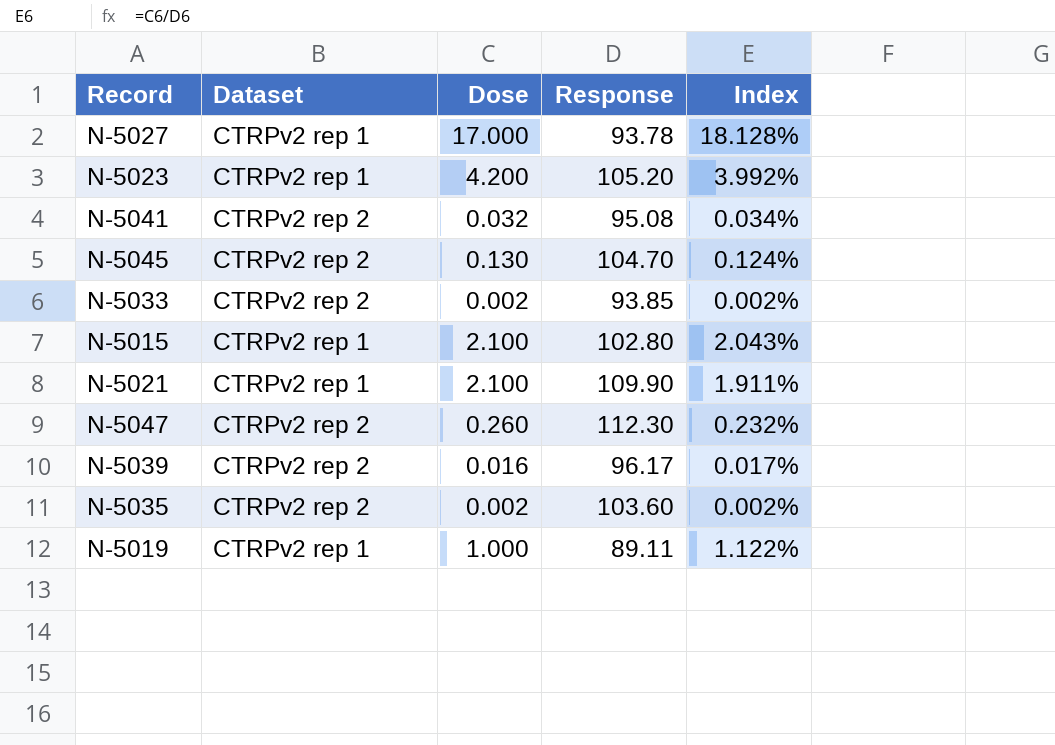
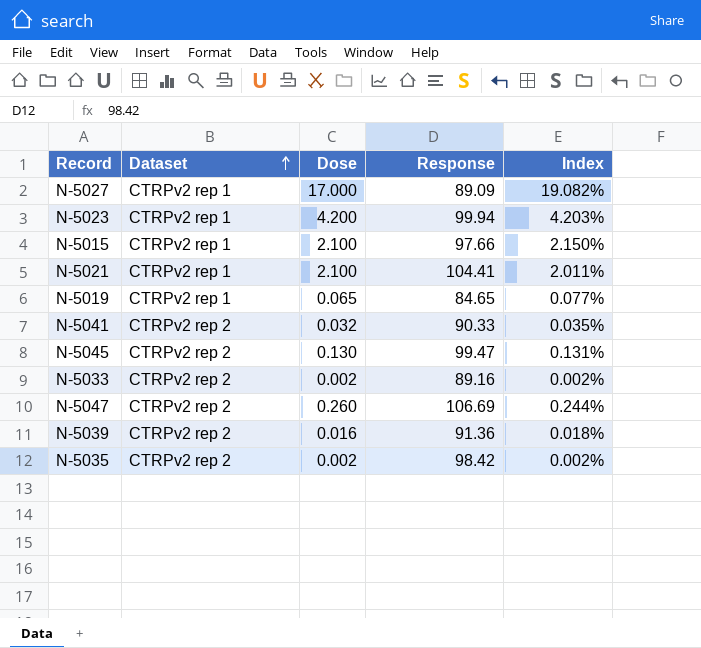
row order: none -> Dataset ascending
N-5027 | Response: 93.78 -> 89.09
N-5027 | Index: 18.128% -> 19.082%
N-5023 | Response: 105.20 -> 99.94
N-5023 | Index: 3.992% -> 4.203%
N-5015 | Response: 102.80 -> 97.66
N-5015 | Index: 2.043% -> 2.150%
N-5021 | Response: 109.90 -> 104.41
N-5021 | Index: 1.911% -> 2.011%
N-5019 | Dose: 1.000 -> 0.065
N-5019 | Response: 89.11 -> 84.65
N-5019 | Index: 1.122% -> 0.077%
N-5041 | Response: 95.08 -> 90.33
N-5041 | Index: 0.034% -> 0.035%
N-5045 | Response: 104.70 -> 99.47
N-5045 | Index: 0.124% -> 0.131%
N-5033 | Response: 93.85 -> 89.16
N-5047 | Response: 112.30 -> 106.69
N-5047 | Index: 0.232% -> 0.244%
N-5039 | Response: 96.17 -> 91.36
N-5039 | Index: 0.017% -> 0.018%
N-5035 | Response: 103.60 -> 98.42

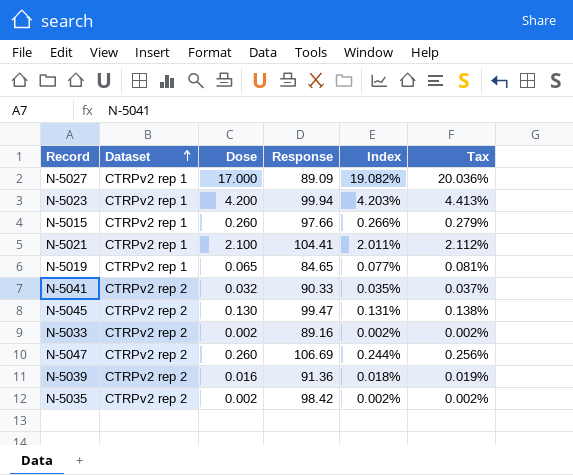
column Tax | formula: none -> [Index] * 1.05
N-5015 | Dose: 2.100 -> 0.260
N-5015 | Index: 2.150% -> 0.266%

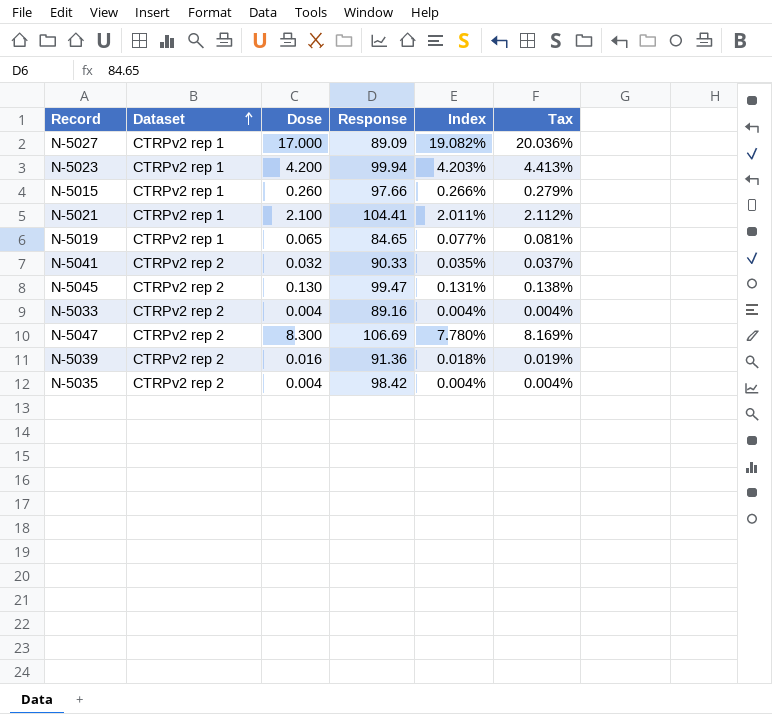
N-5033 | Dose: 0.002 -> 0.004
N-5033 | Index: 0.002% -> 0.004%
N-5033 | Tax: 0.002% -> 0.004%
N-5047 | Dose: 0.260 -> 8.300
N-5047 | Index: 0.244% -> 7.780%
N-5047 | Tax: 0.256% -> 8.169%
N-5035 | Dose: 0.002 -> 0.004
N-5035 | Index: 0.002% -> 0.004%
N-5035 | Tax: 0.002% -> 0.004%

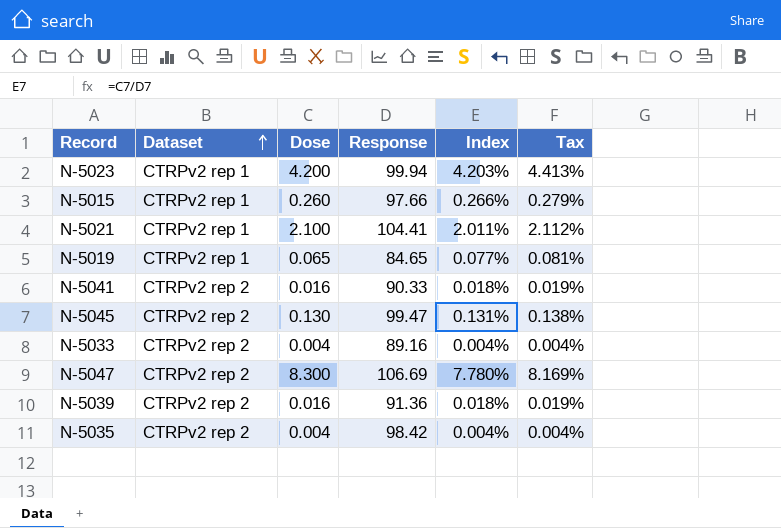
row N-5027: CTRPv2 rep 1 | 17.000 | 89.09 | 19.082% | 20.036% -> none
N-5041 | Dose: 0.032 -> 0.016
N-5041 | Index: 0.035% -> 0.018%
N-5041 | Tax: 0.037% -> 0.019%

